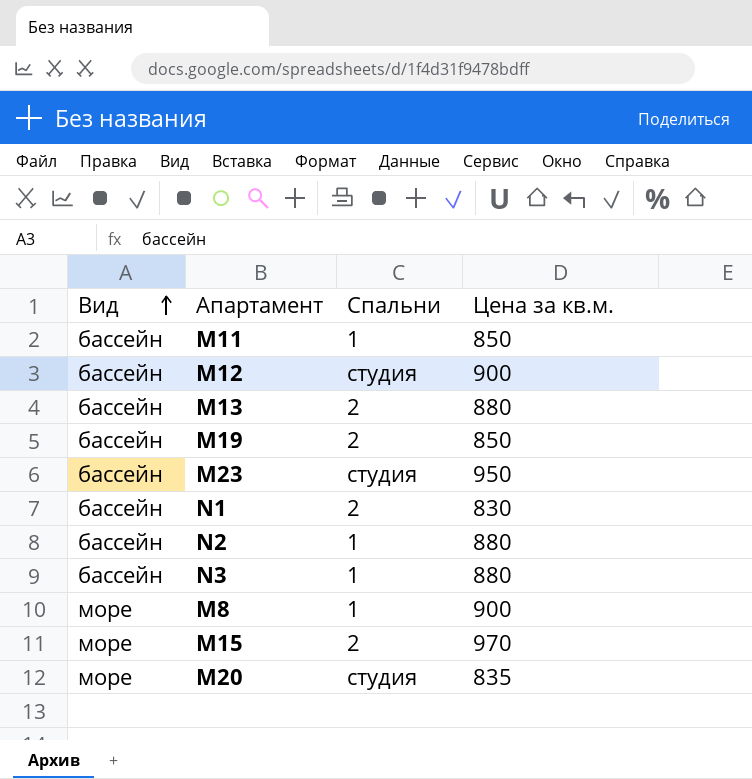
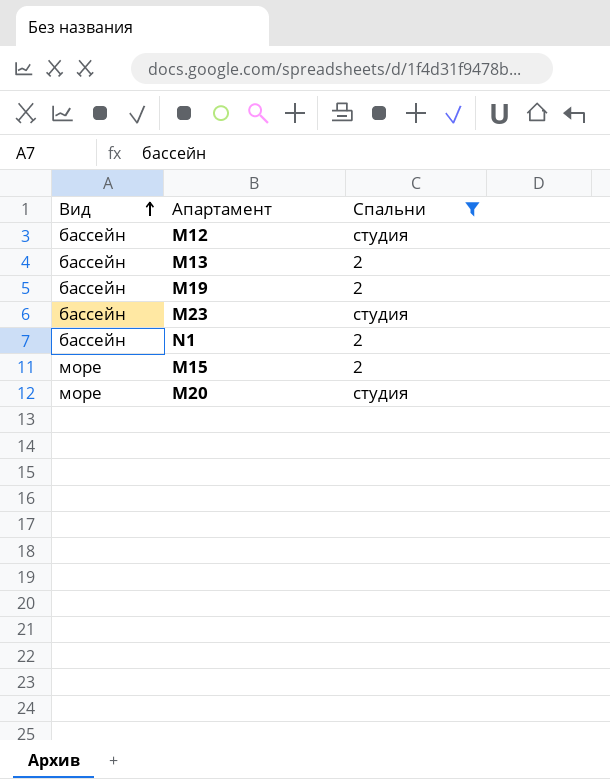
filter: none -> Спальни != 1
column Цена за кв.м. | position: 4 -> none

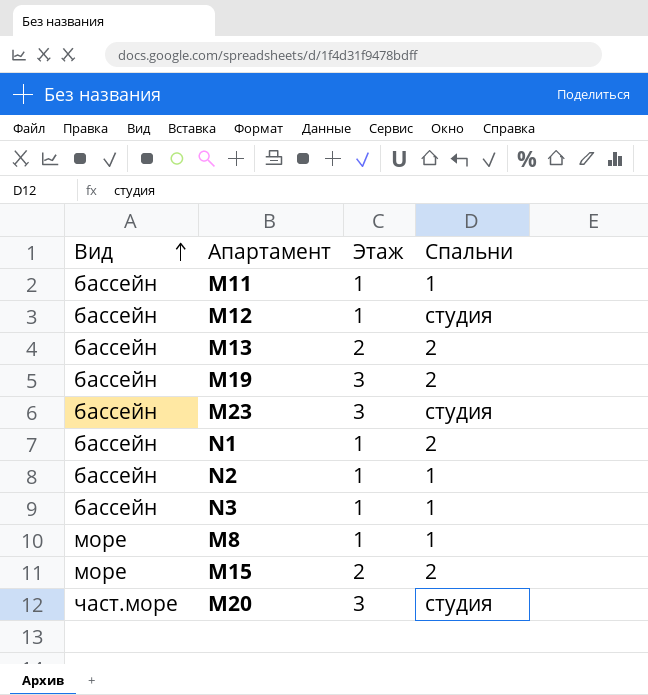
filter: Спальни != 1 -> none
column Этаж | position: none -> 3
M20 | Вид: море -> част.море

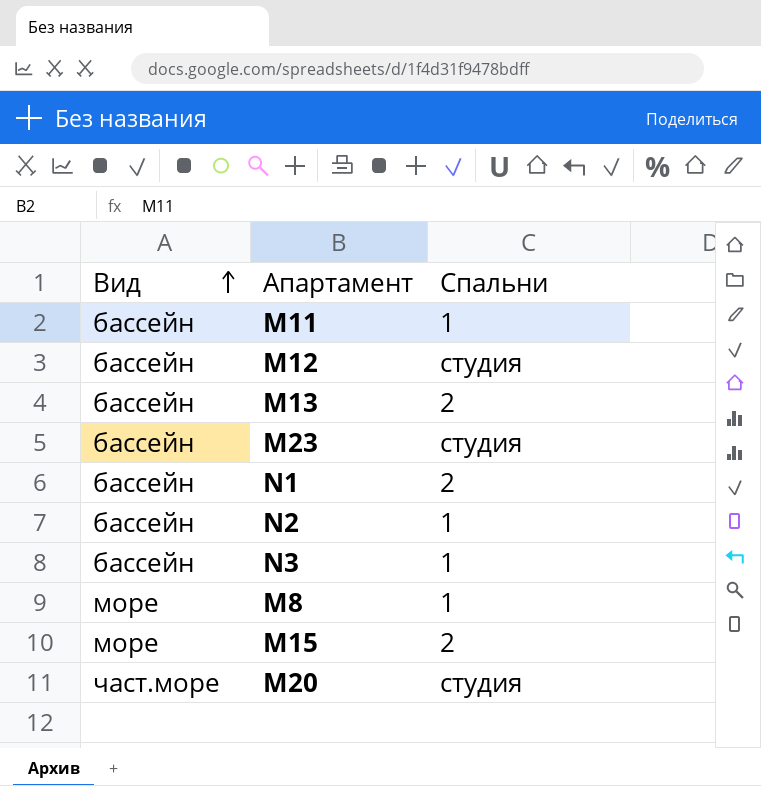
column Этаж | position: 3 -> none
row M19: бассейн | 3 | 2 -> none

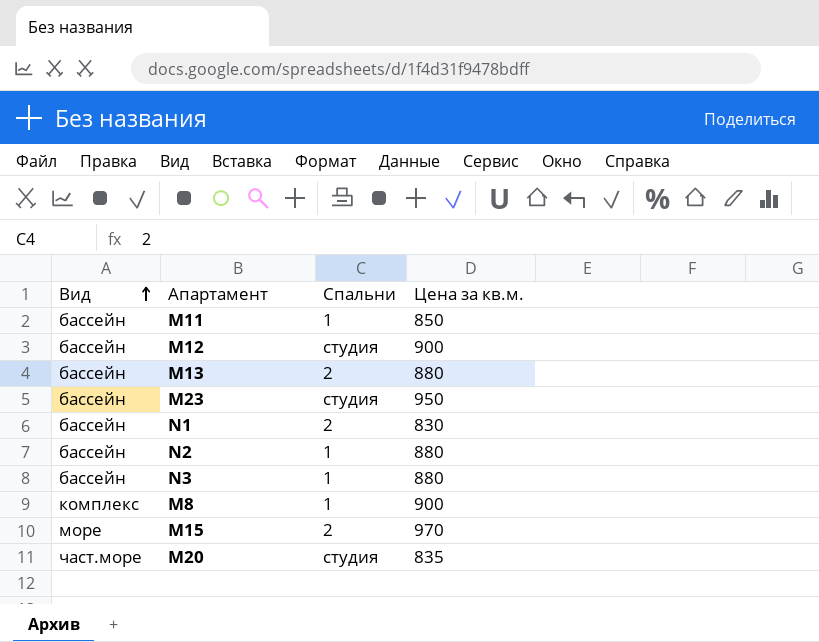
column Цена за кв.м. | position: none -> 4
M8 | Вид: море -> комплекс

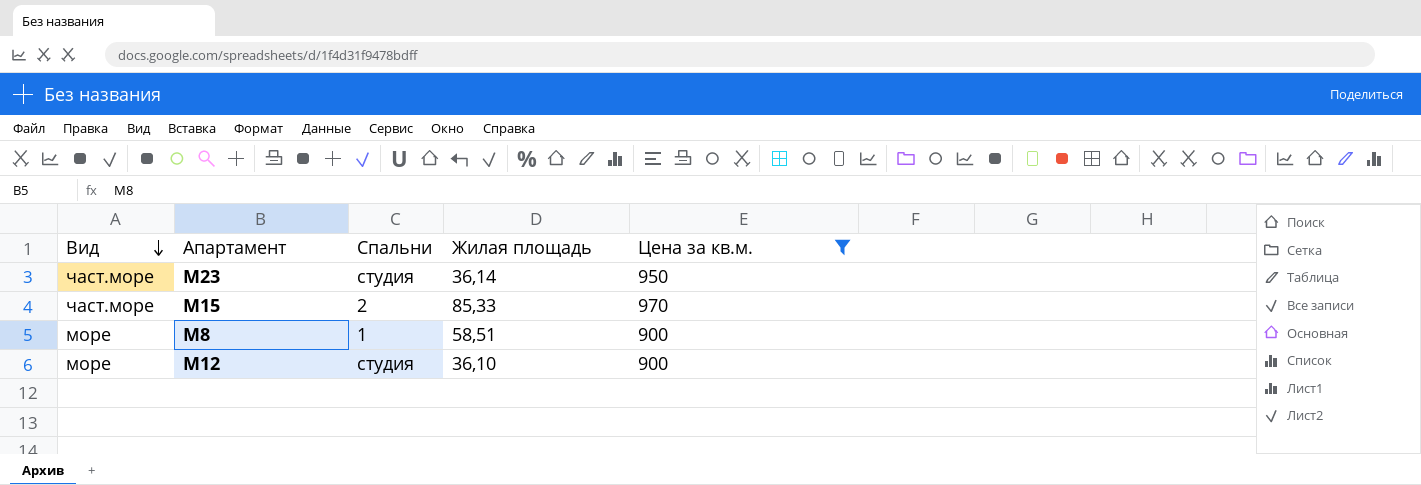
filter: none -> Цена за кв.м. >= 900
row order: Вид ascending -> Вид descending
column Жилая площадь | position: none -> 4
M23 | Вид: бассейн -> част.море
M15 | Вид: море -> част.море
M8 | Вид: комплекс -> море
M12 | Вид: бассейн -> море

